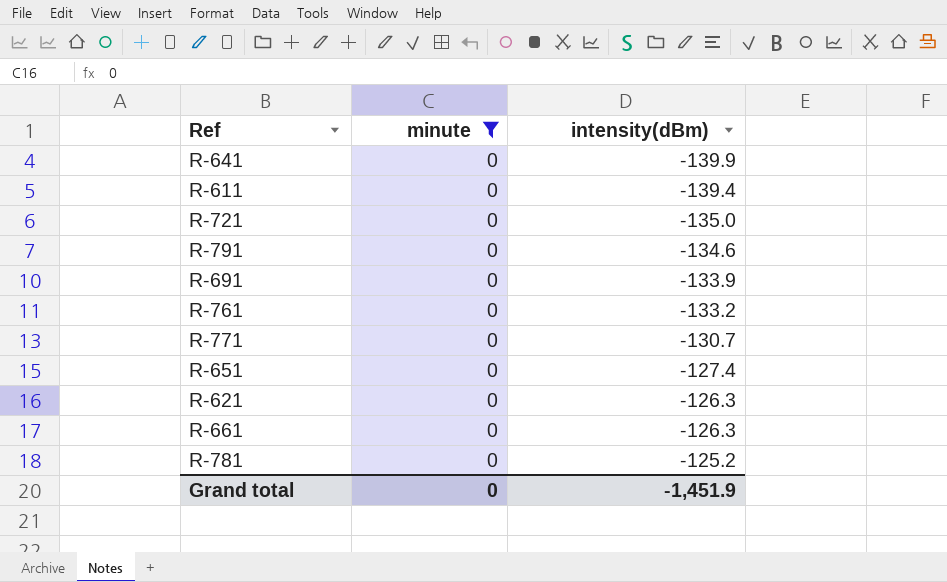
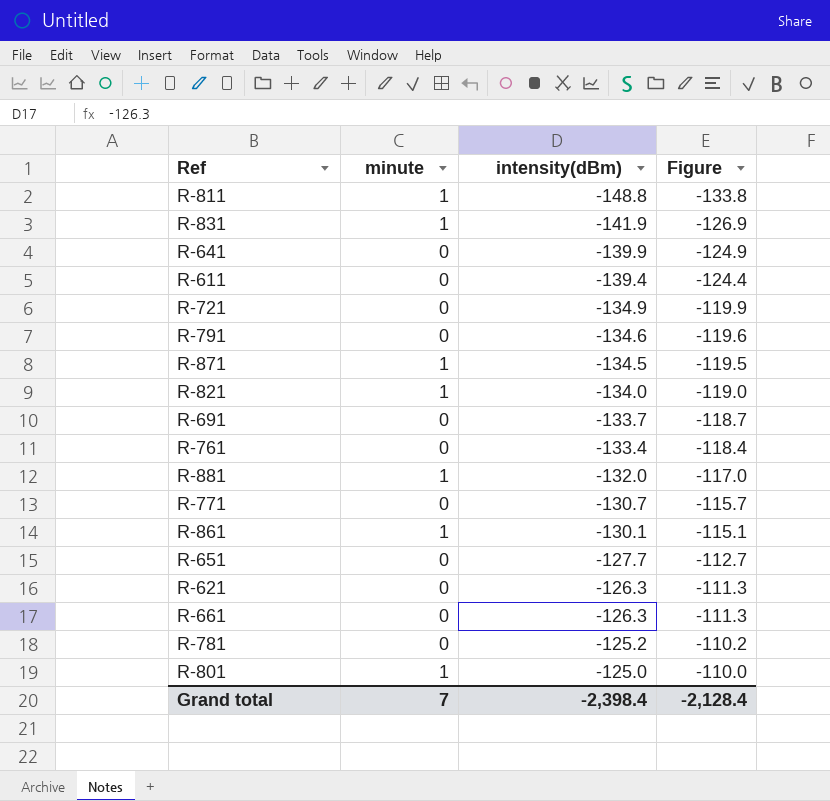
filter: minute = 0 -> none
column Figure | formula: none -> [intensity(dBm)] + 15
R-721 | intensity(dBm): -135.0 -> -134.9
R-691 | intensity(dBm): -133.9 -> -133.7
R-761 | intensity(dBm): -133.2 -> -133.4
R-651 | intensity(dBm): -127.4 -> -127.7
Grand total | minute: 0 -> 7
Grand total | intensity(dBm): -1,451.9 -> -2,398.4

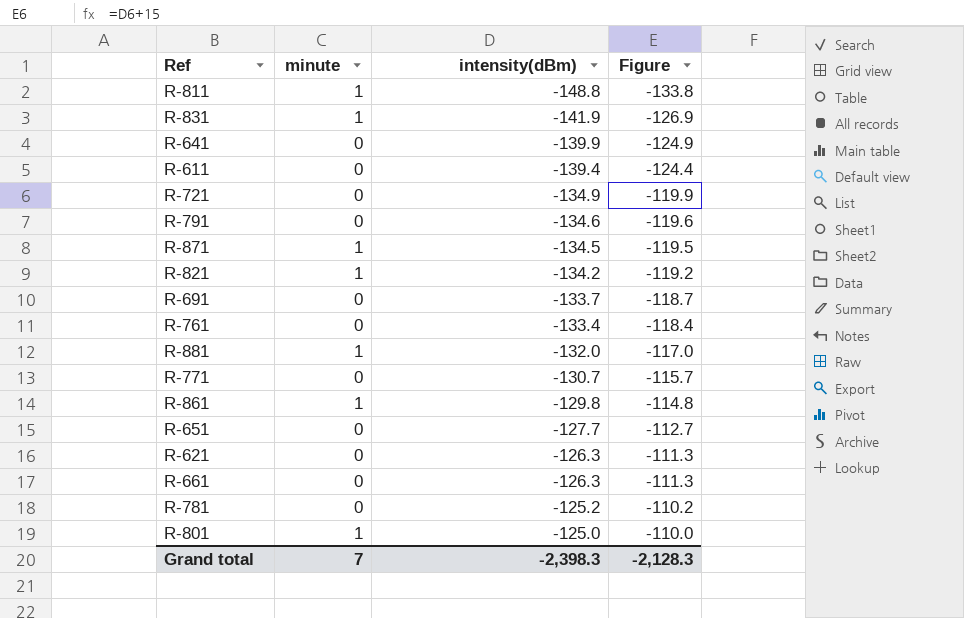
R-821 | intensity(dBm): -134.0 -> -134.2
R-821 | Figure: -119.0 -> -119.2
R-861 | intensity(dBm): -130.1 -> -129.8
R-861 | Figure: -115.1 -> -114.8
Grand total | intensity(dBm): -2,398.4 -> -2,398.3
Grand total | Figure: -2,128.4 -> -2,128.3

